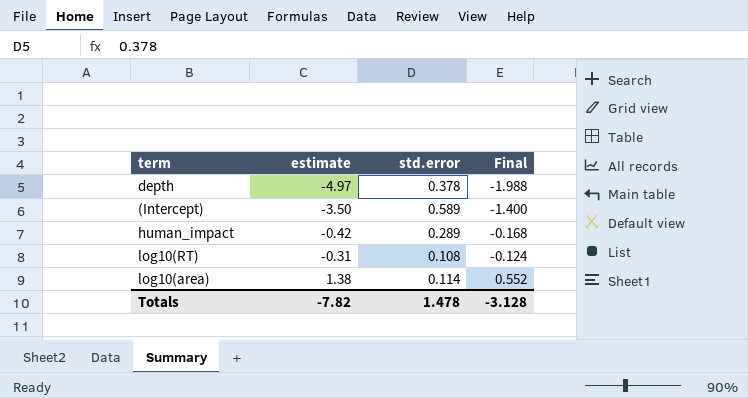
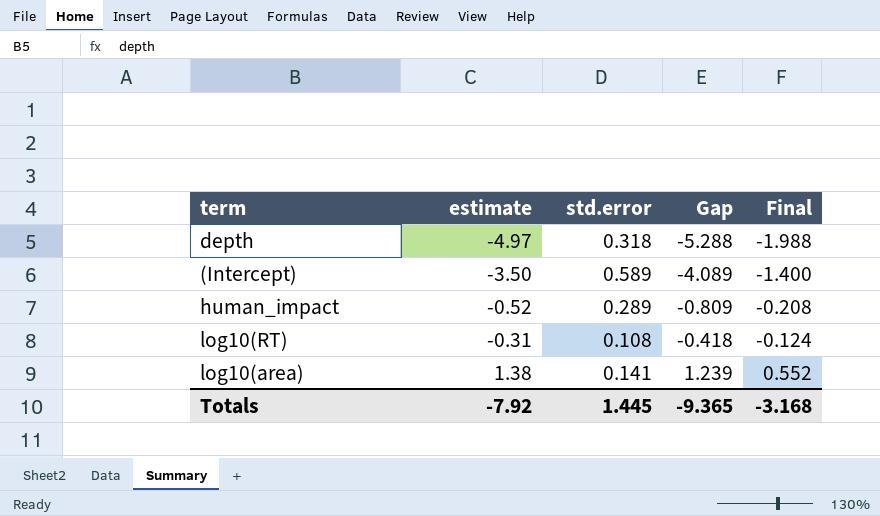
column Gap | formula: none -> [estimate] - [std.error]
depth | std.error: 0.378 -> 0.318
human_impact | estimate: -0.42 -> -0.52
human_impact | Final: -0.168 -> -0.208
log10(area) | std.error: 0.114 -> 0.141
Totals | estimate: -7.82 -> -7.92
Totals | std.error: 1.478 -> 1.445
Totals | Final: -3.128 -> -3.168

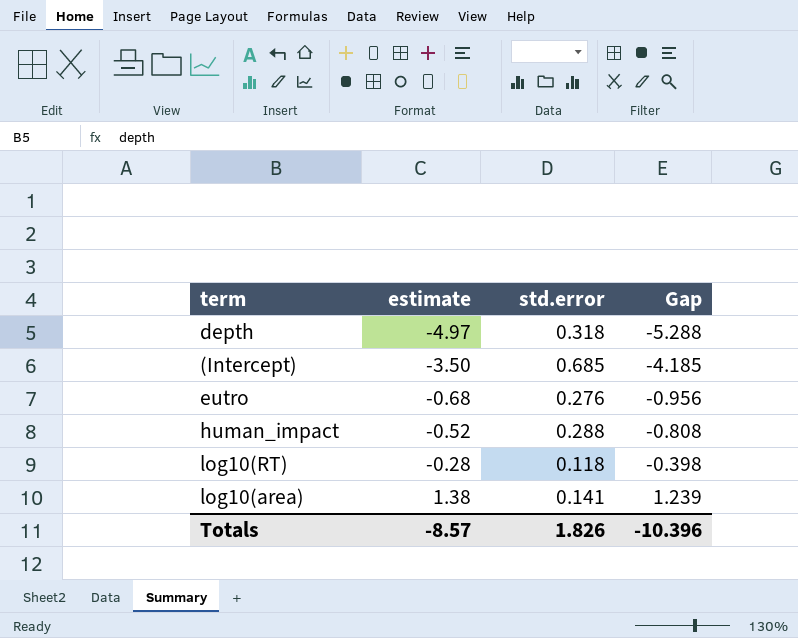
column Final | formula: [estimate] * 0.4 -> none
(Intercept) | std.error: 0.589 -> 0.685
(Intercept) | Gap: -4.089 -> -4.185
row eutro: none -> -0.68 | 0.276 | -0.956
human_impact | std.error: 0.289 -> 0.288
human_impact | Gap: -0.809 -> -0.808
log10(RT) | estimate: -0.31 -> -0.28
log10(RT) | std.error: 0.108 -> 0.118
log10(RT) | Gap: -0.418 -> -0.398
Totals | estimate: -7.92 -> -8.57
Totals | std.error: 1.445 -> 1.826
Totals | Gap: -9.365 -> -10.396

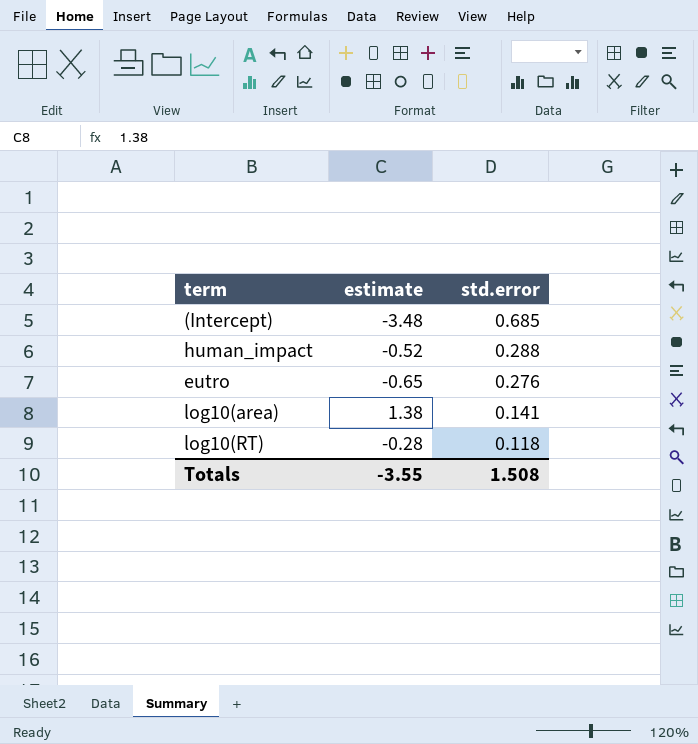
row order: estimate ascending -> std.error descending
column Gap | formula: [estimate] - [std.error] -> none
row depth: -4.97 | 0.318 | -5.288 -> none
(Intercept) | estimate: -3.50 -> -3.48
eutro | estimate: -0.68 -> -0.65
Totals | estimate: -8.57 -> -3.55
Totals | std.error: 1.826 -> 1.508

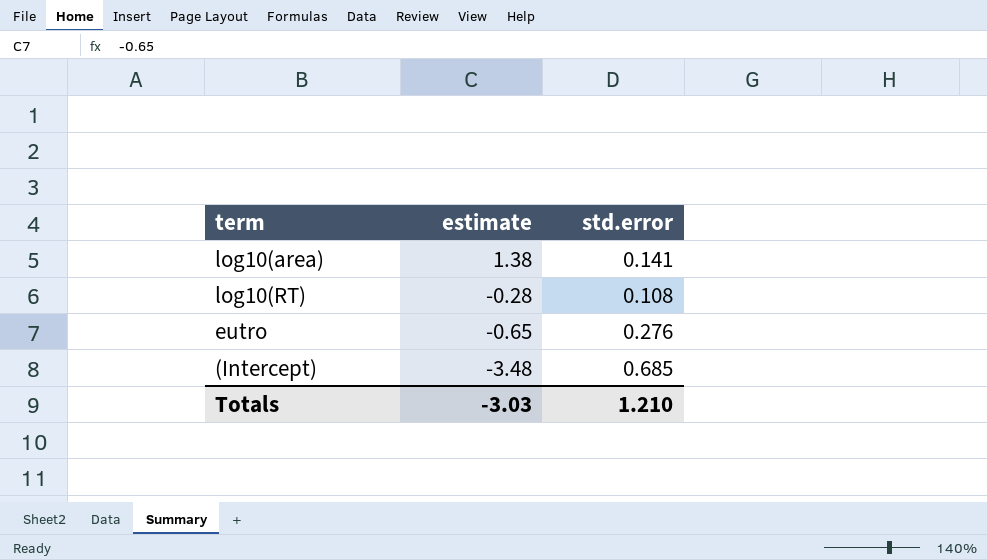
row order: std.error descending -> estimate descending
row human_impact: -0.52 | 0.288 -> none
log10(RT) | std.error: 0.118 -> 0.108
Totals | estimate: -3.55 -> -3.03
Totals | std.error: 1.508 -> 1.210

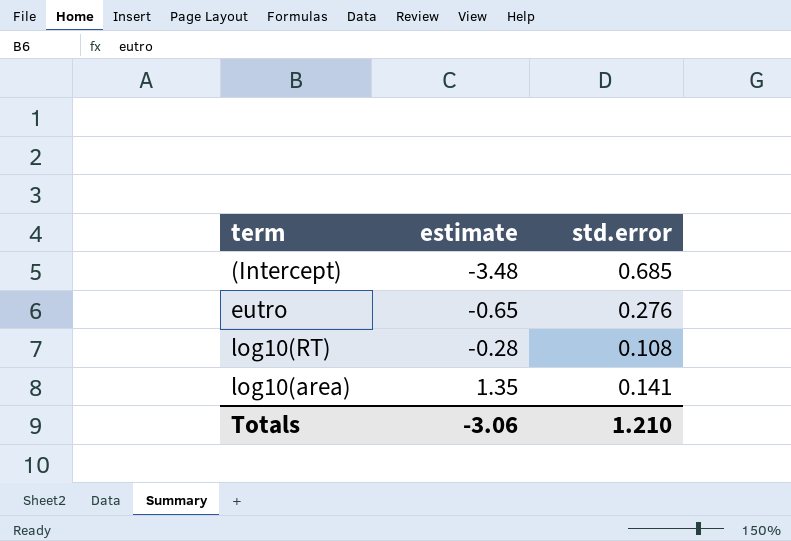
row order: estimate descending -> estimate ascending
log10(area) | estimate: 1.38 -> 1.35
Totals | estimate: -3.03 -> -3.06

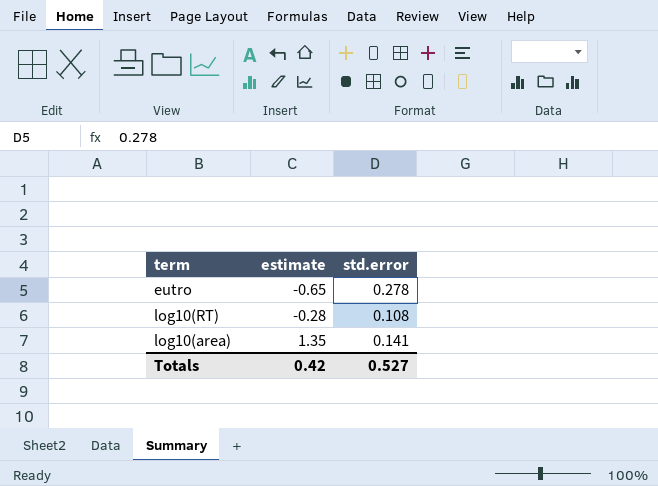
row (Intercept): -3.48 | 0.685 -> none
eutro | std.error: 0.276 -> 0.278
Totals | estimate: -3.06 -> 0.42
Totals | std.error: 1.210 -> 0.527

